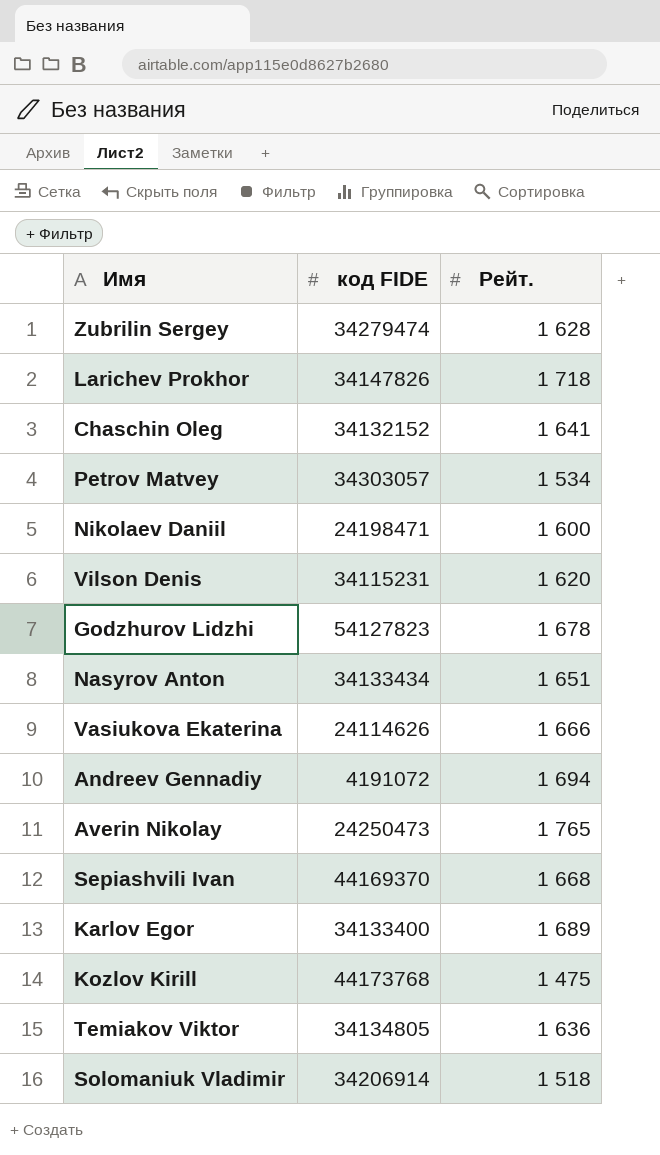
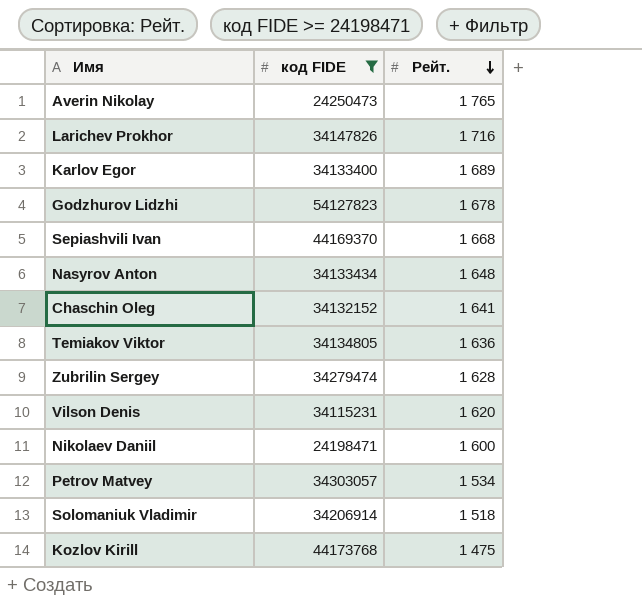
filter: none -> код FIDE >= 24198471
row order: none -> Рейт. descending
Larichev Prokhor | Рейт.: 1 718 -> 1 716
Nasyrov Anton | Рейт.: 1 651 -> 1 648

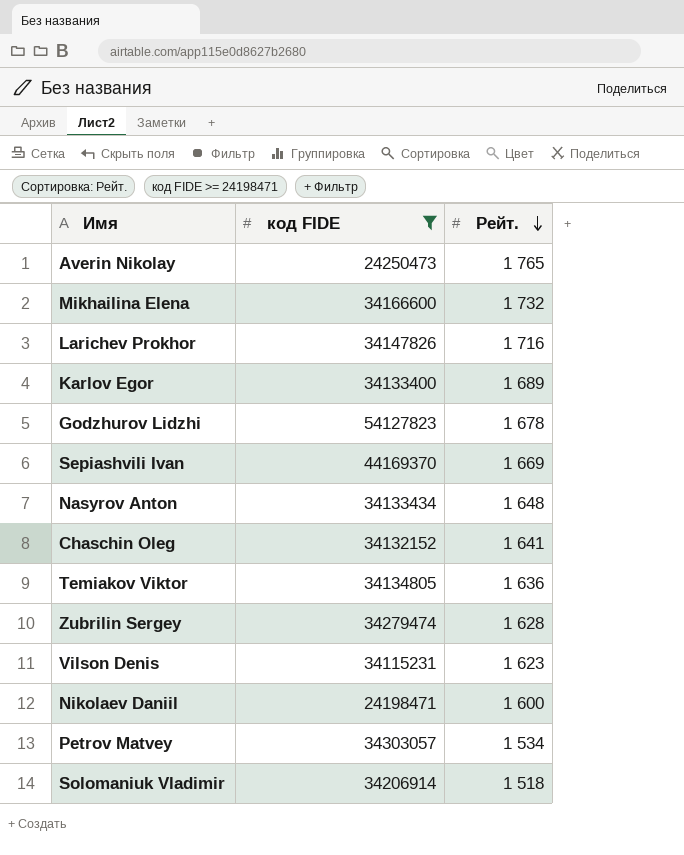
row Kozlov Kirill: 44173768 | 1 475 -> none
row Mikhailina Elena: none -> 34166600 | 1 732
Sepiashvili Ivan | Рейт.: 1 668 -> 1 669
Vilson Denis | Рейт.: 1 620 -> 1 623

